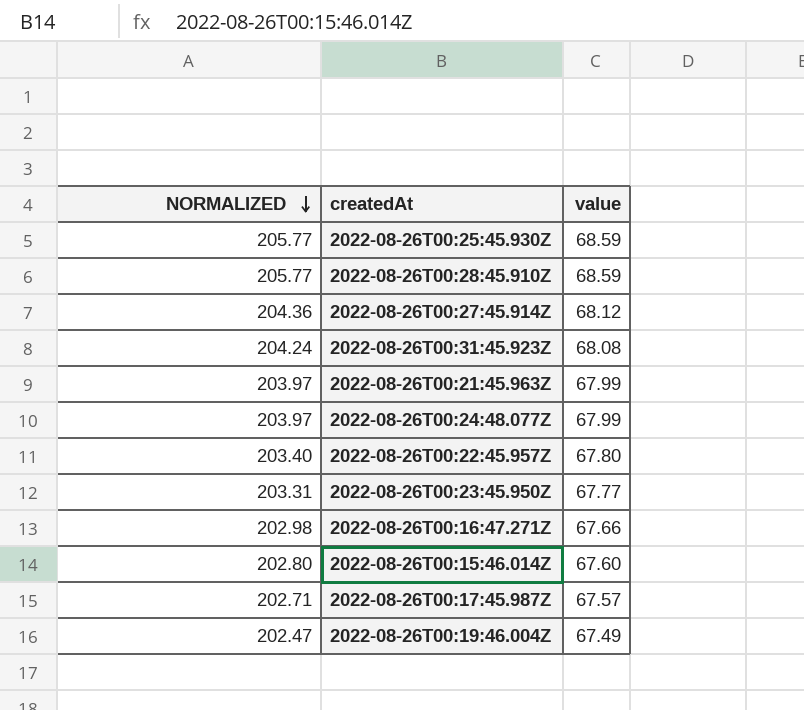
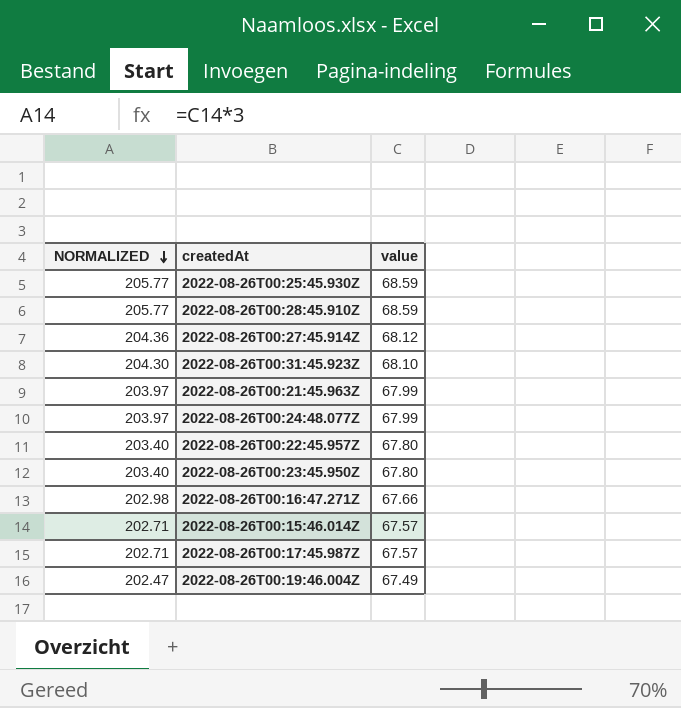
2022-08-26T00:31:45.923Z | NORMALIZED: 204.24 -> 204.30
2022-08-26T00:31:45.923Z | value: 68.08 -> 68.10
2022-08-26T00:23:45.950Z | NORMALIZED: 203.31 -> 203.40
2022-08-26T00:23:45.950Z | value: 67.77 -> 67.80
2022-08-26T00:15:46.014Z | NORMALIZED: 202.80 -> 202.71
2022-08-26T00:15:46.014Z | value: 67.60 -> 67.57

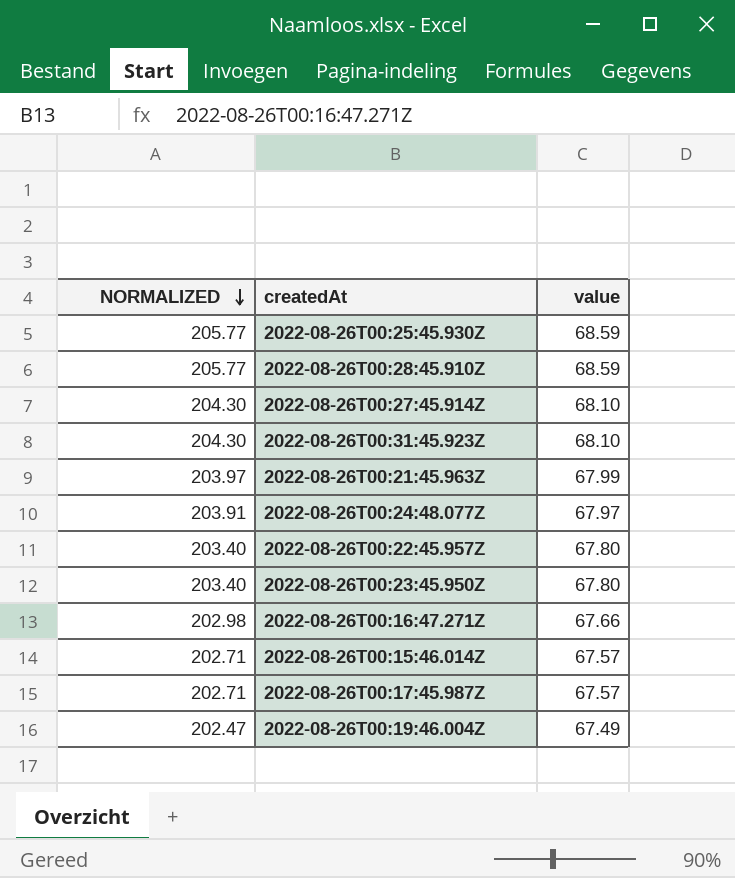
2022-08-26T00:27:45.914Z | NORMALIZED: 204.36 -> 204.30
2022-08-26T00:27:45.914Z | value: 68.12 -> 68.10
2022-08-26T00:24:48.077Z | NORMALIZED: 203.97 -> 203.91
2022-08-26T00:24:48.077Z | value: 67.99 -> 67.97

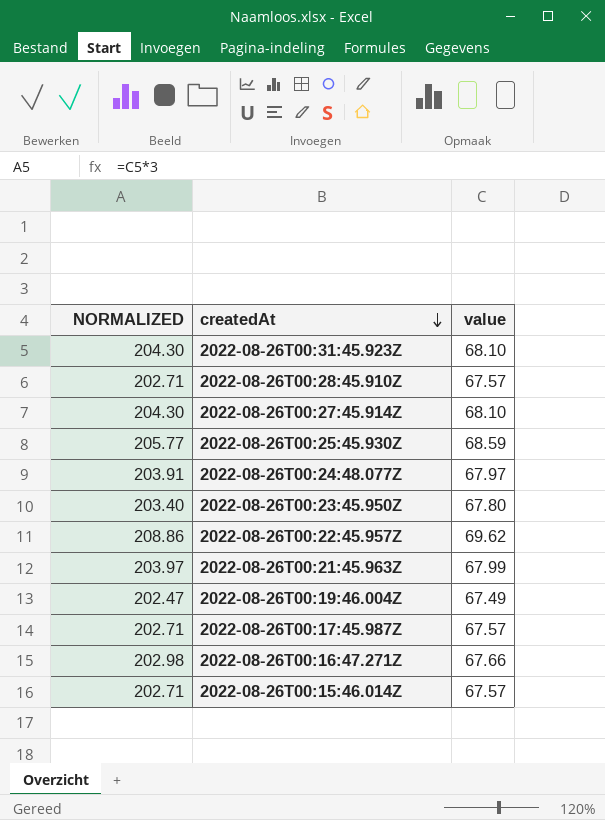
row order: NORMALIZED descending -> createdAt descending
2022-08-26T00:28:45.910Z | NORMALIZED: 205.77 -> 202.71
2022-08-26T00:28:45.910Z | value: 68.59 -> 67.57
2022-08-26T00:22:45.957Z | NORMALIZED: 203.40 -> 208.86
2022-08-26T00:22:45.957Z | value: 67.80 -> 69.62

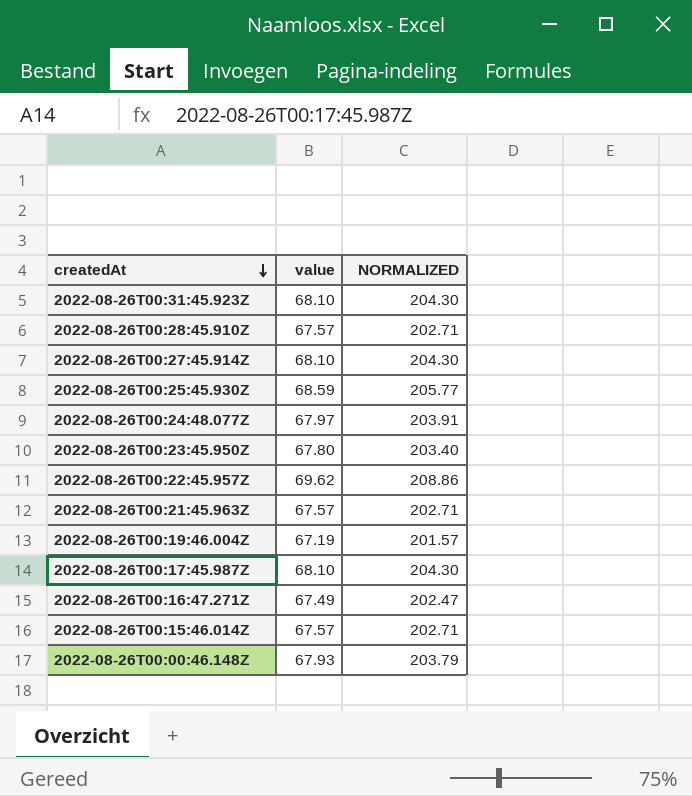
column NORMALIZED | position: 1 -> 3
2022-08-26T00:21:45.963Z | value: 67.99 -> 67.57
2022-08-26T00:21:45.963Z | NORMALIZED: 203.97 -> 202.71
2022-08-26T00:19:46.004Z | value: 67.49 -> 67.19
2022-08-26T00:19:46.004Z | NORMALIZED: 202.47 -> 201.57
2022-08-26T00:17:45.987Z | value: 67.57 -> 68.10
2022-08-26T00:17:45.987Z | NORMALIZED: 202.71 -> 204.30
2022-08-26T00:16:47.271Z | value: 67.66 -> 67.49
2022-08-26T00:16:47.271Z | NORMALIZED: 202.98 -> 202.47
row 2022-08-26T00:00:46.148Z: none -> 67.93 | 203.79

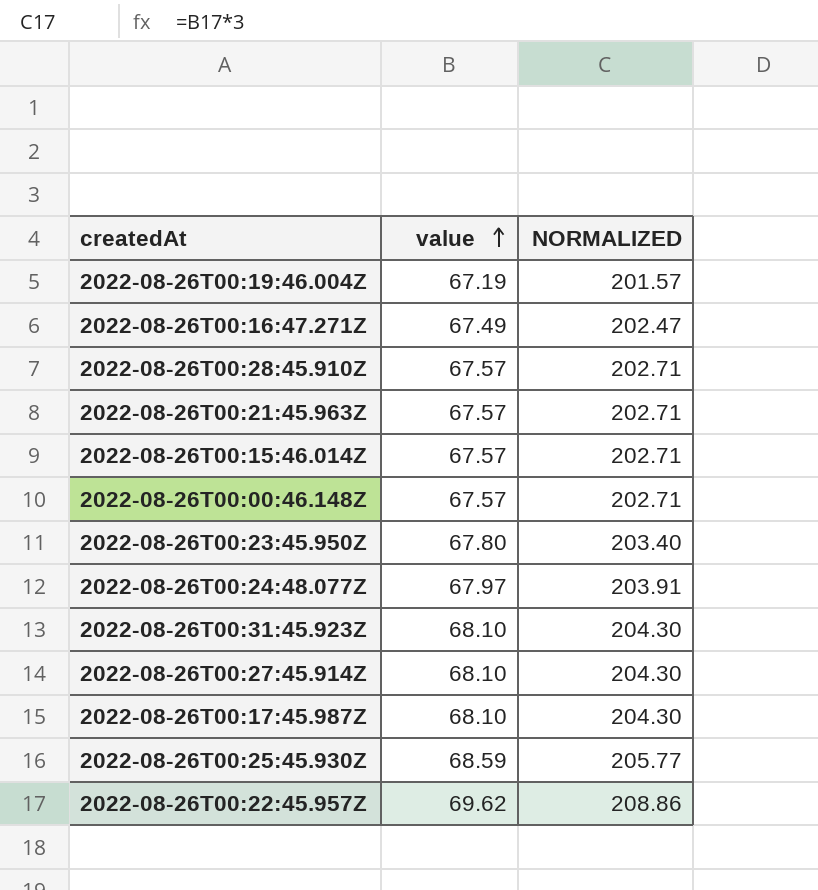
row order: createdAt descending -> value ascending
2022-08-26T00:00:46.148Z | value: 67.93 -> 67.57
2022-08-26T00:00:46.148Z | NORMALIZED: 203.79 -> 202.71

